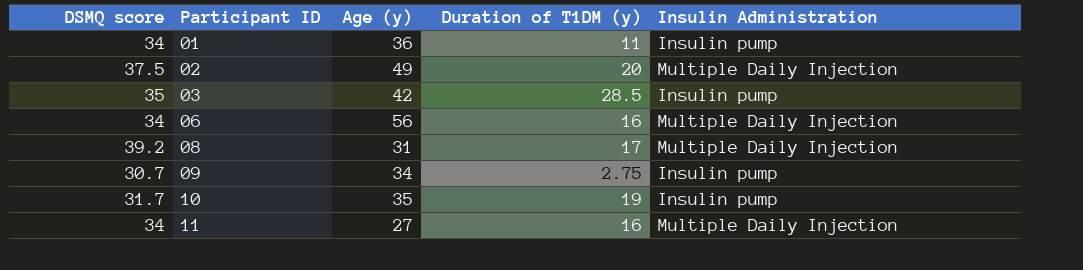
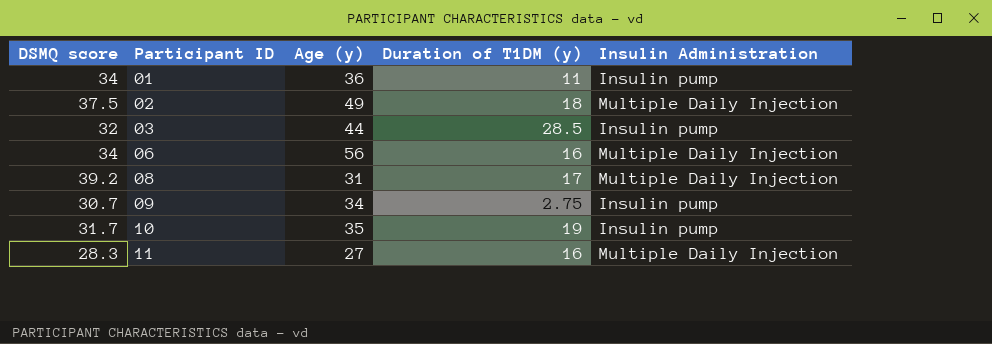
02 | Duration of T1DM (y): 20 -> 18
03 | DSMQ score: 35 -> 32
03 | Age (y): 42 -> 44
11 | DSMQ score: 34 -> 28.3

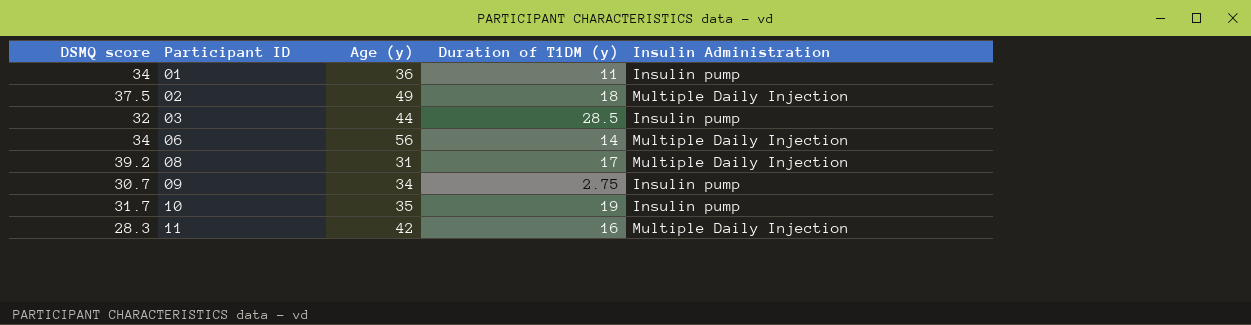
06 | Duration of T1DM (y): 16 -> 14
11 | Age (y): 27 -> 42

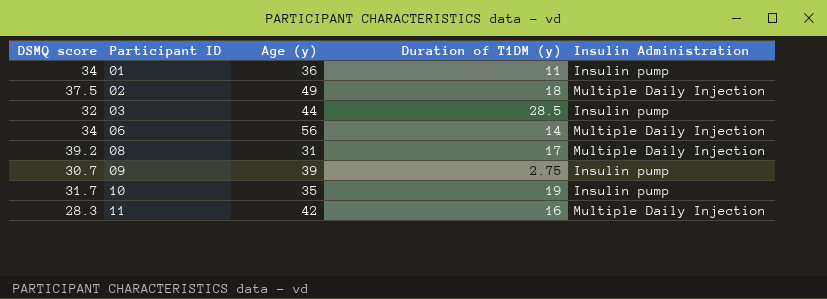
09 | Age (y): 34 -> 39

